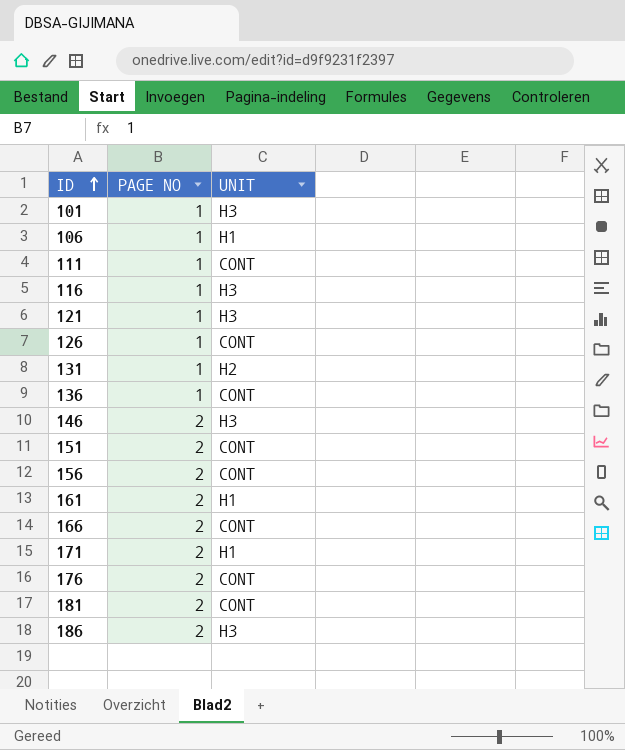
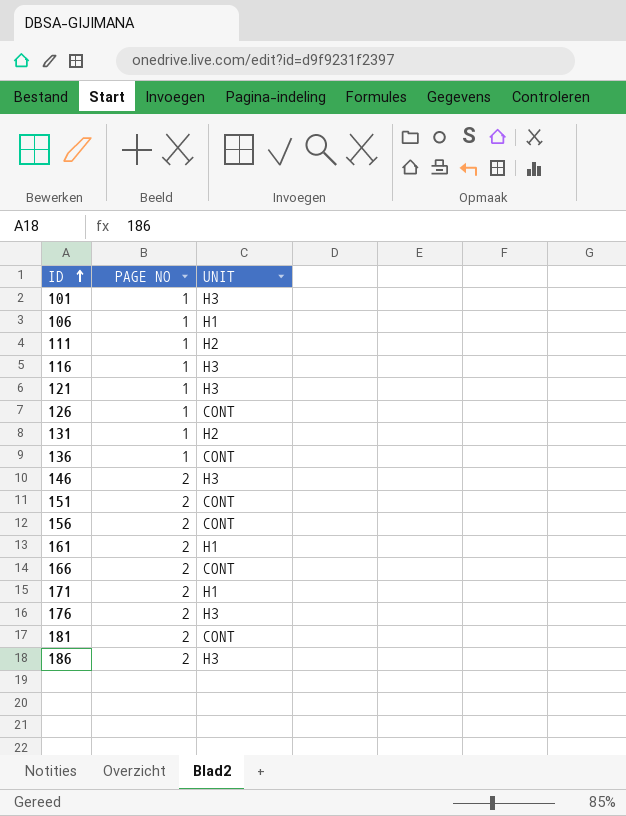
111 | UNIT: CONT -> H2
176 | UNIT: CONT -> H3

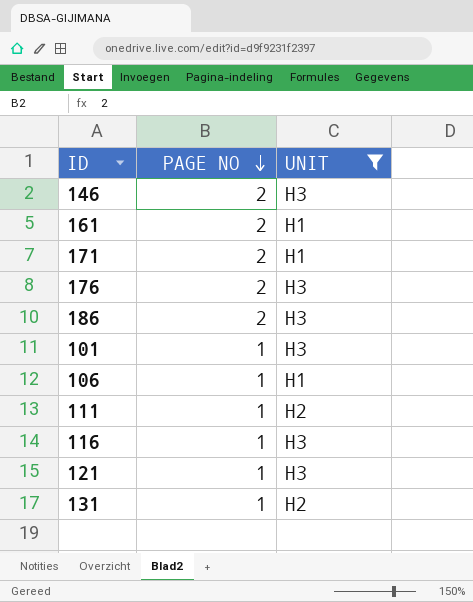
filter: none -> UNIT != CONT
row order: ID ascending -> PAGE NO descending

